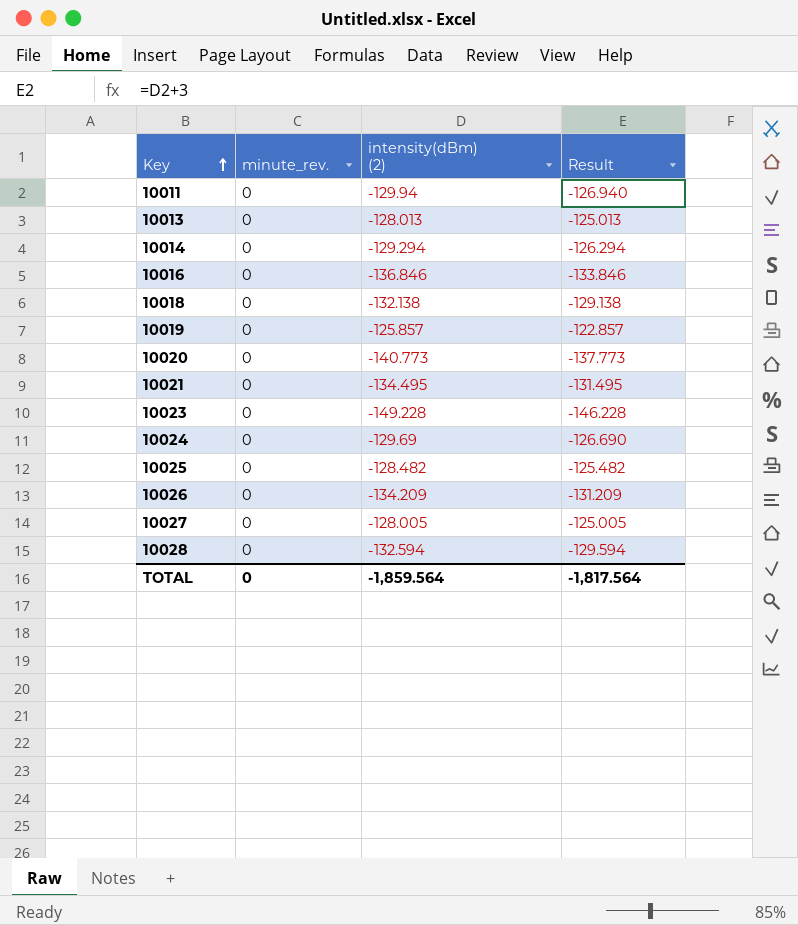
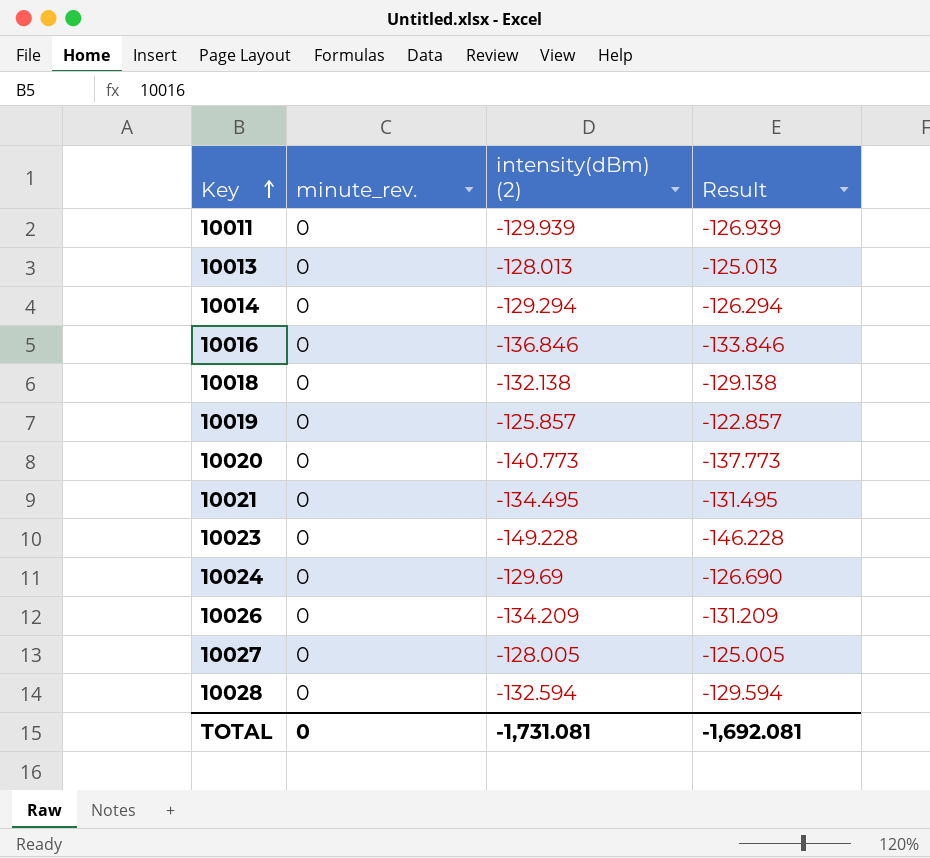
row 10025: 0 | -128.482 | -125.482 -> none
10011 | intensity(dBm) (2): -129.94 -> -129.939
10011 | Result: -126.940 -> -126.939
TOTAL | intensity(dBm) (2): -1,859.564 -> -1,731.081
TOTAL | Result: -1,817.564 -> -1,692.081

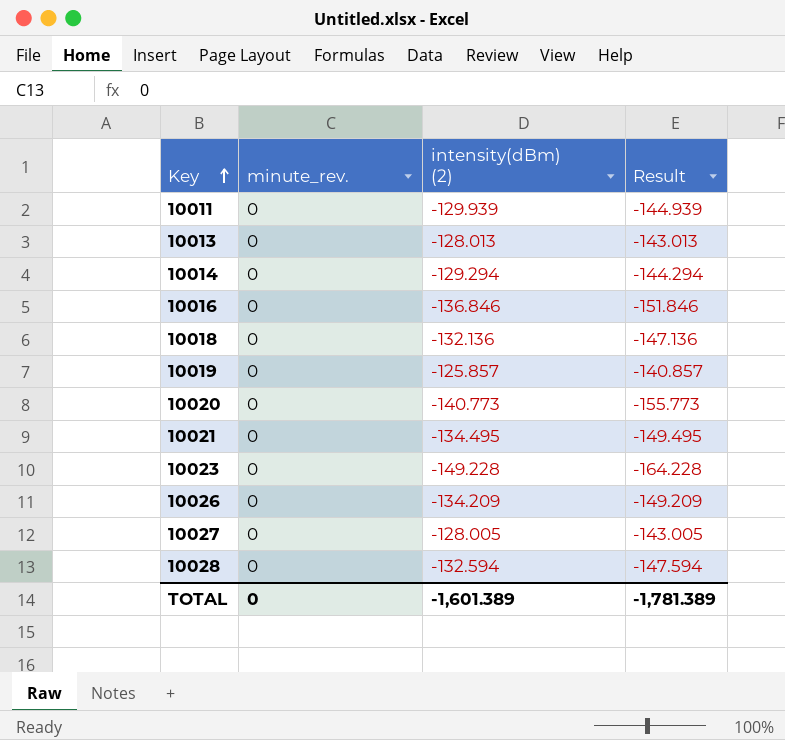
column Result | formula: [intensity(dBm) (2)] + 3 -> [intensity(dBm) (2)] - 15
row 10024: 0 | -129.69 | -126.690 -> none
10018 | intensity(dBm) (2): -132.138 -> -132.136
TOTAL | intensity(dBm) (2): -1,731.081 -> -1,601.389
TOTAL | Result: -1,692.081 -> -1,781.389

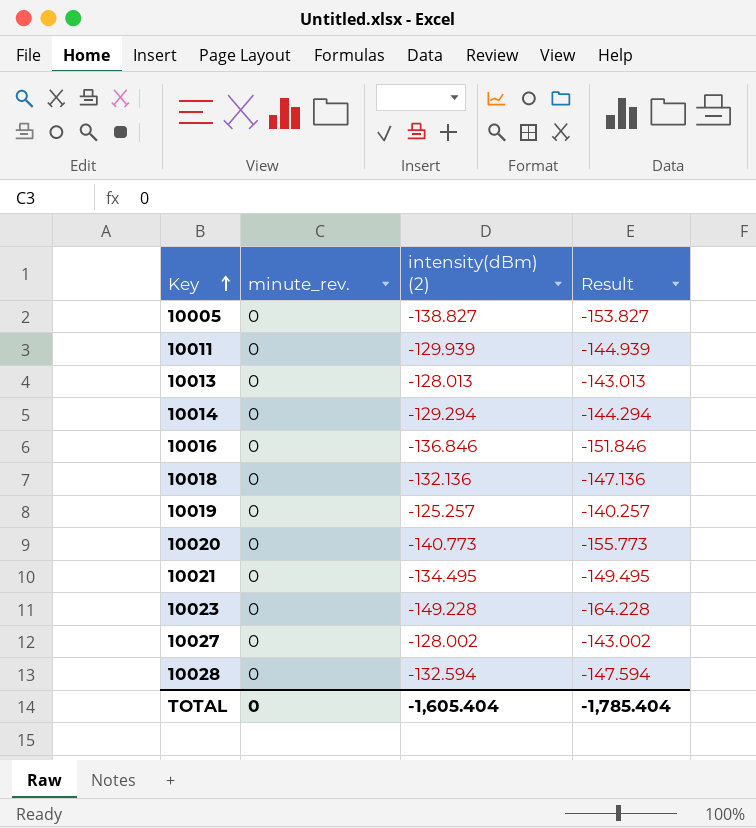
row 10026: 0 | -134.209 | -149.209 -> none
row 10005: none -> 0 | -138.827 | -153.827
10019 | intensity(dBm) (2): -125.857 -> -125.257
10019 | Result: -140.857 -> -140.257
10027 | intensity(dBm) (2): -128.005 -> -128.002
10027 | Result: -143.005 -> -143.002
TOTAL | intensity(dBm) (2): -1,601.389 -> -1,605.404
TOTAL | Result: -1,781.389 -> -1,785.404

